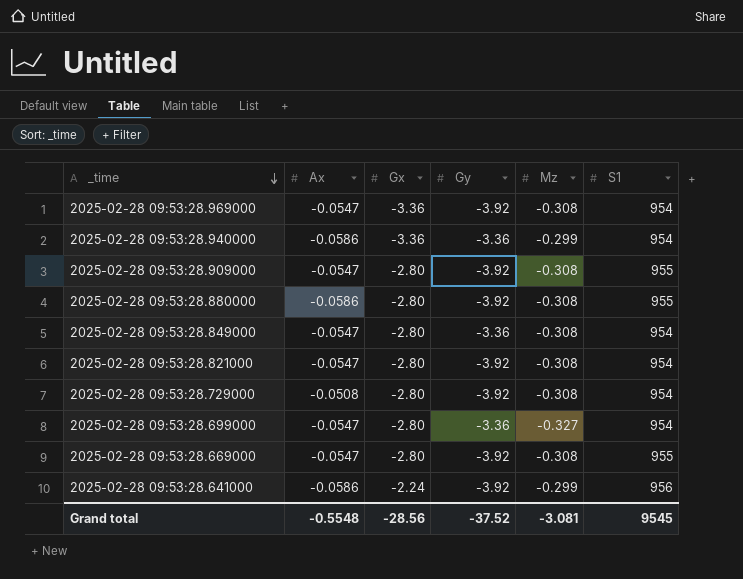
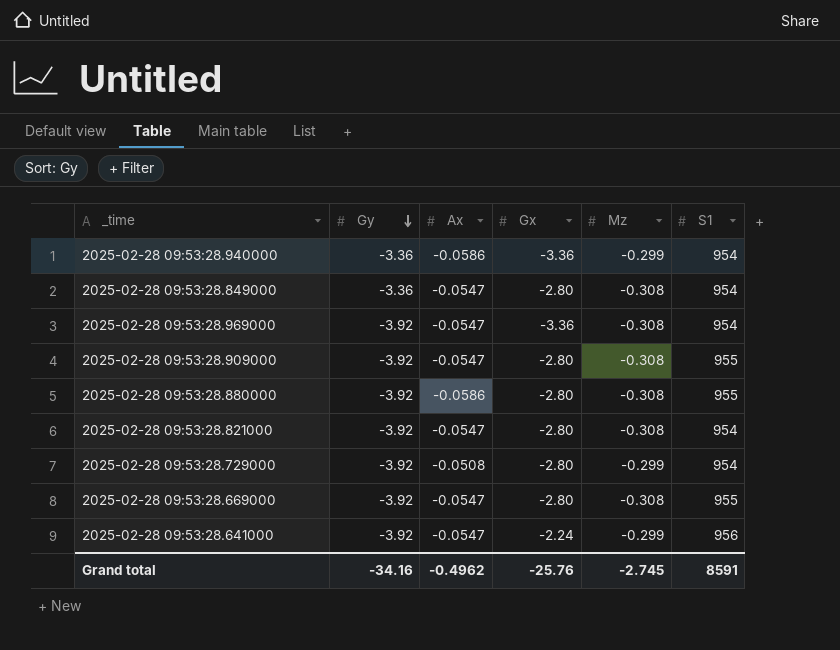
row order: _time descending -> Gy descending
column Gy | position: 4 -> 2
row 2025-02-28 09:53:28.699000: -0.0547 | -2.80 | -3.36 | -0.327 | 954 -> none
2025-02-28 09:53:28.729000 | Mz: -0.308 -> -0.299
2025-02-28 09:53:28.641000 | Ax: -0.0586 -> -0.0547
Grand total | Gy: -37.52 -> -34.16
Grand total | Ax: -0.5548 -> -0.4962
Grand total | Gx: -28.56 -> -25.76
Grand total | Mz: -3.081 -> -2.745
Grand total | S1: 9545 -> 8591

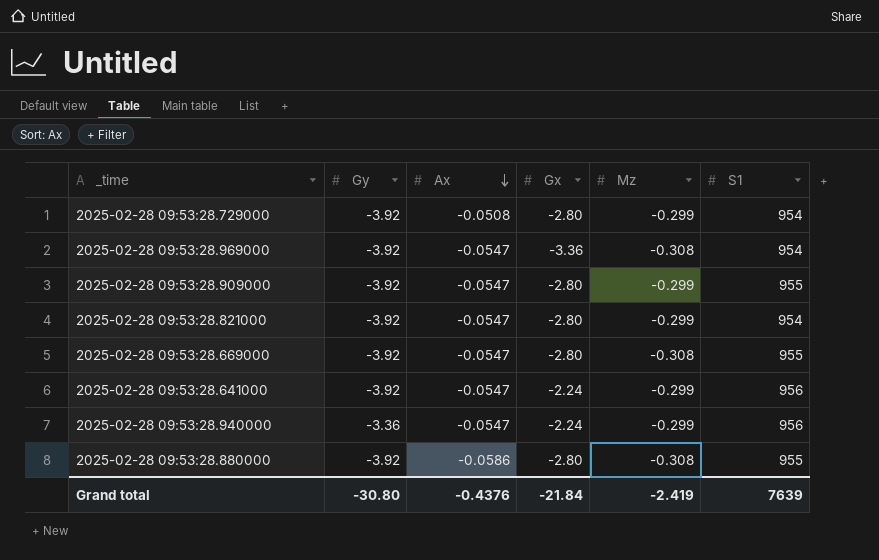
row order: Gy descending -> Ax descending
row 2025-02-28 09:53:28.849000: -3.36 | -0.0547 | -2.80 | -0.308 | 954 -> none
2025-02-28 09:53:28.909000 | Mz: -0.308 -> -0.299
2025-02-28 09:53:28.821000 | Mz: -0.308 -> -0.299
2025-02-28 09:53:28.940000 | Ax: -0.0586 -> -0.0547
2025-02-28 09:53:28.940000 | Gx: -3.36 -> -2.24
2025-02-28 09:53:28.940000 | S1: 954 -> 956
Grand total | Gy: -34.16 -> -30.80
Grand total | Ax: -0.4962 -> -0.4376
Grand total | Gx: -25.76 -> -21.84
Grand total | Mz: -2.745 -> -2.419
Grand total | S1: 8591 -> 7639

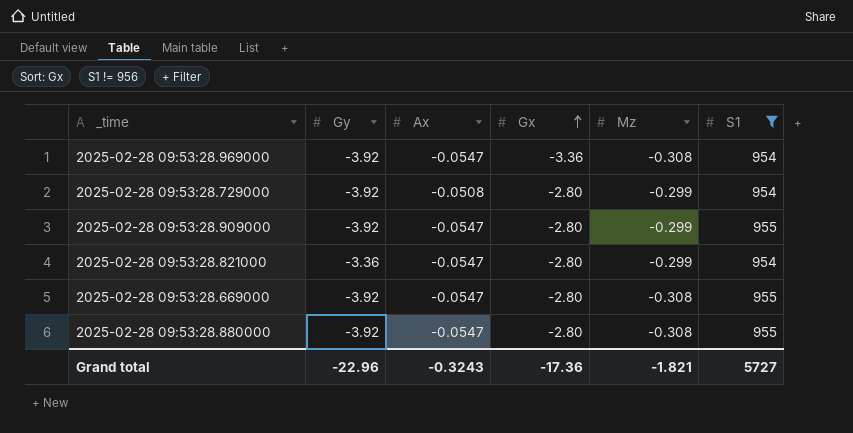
filter: none -> S1 != 956
row order: Ax descending -> Gx ascending
2025-02-28 09:53:28.821000 | Gy: -3.92 -> -3.36
2025-02-28 09:53:28.880000 | Ax: -0.0586 -> -0.0547
Grand total | Gy: -30.80 -> -22.96
Grand total | Ax: -0.4376 -> -0.3243
Grand total | Gx: -21.84 -> -17.36
Grand total | Mz: -2.419 -> -1.821
Grand total | S1: 7639 -> 5727

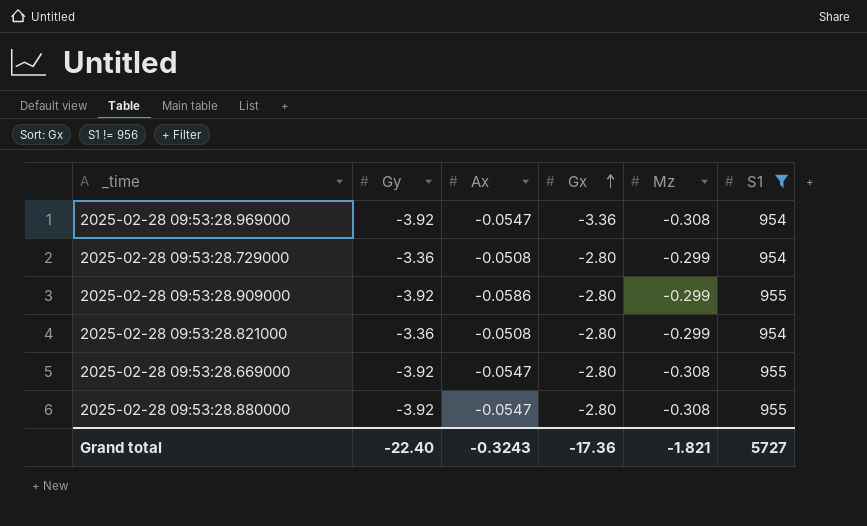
2025-02-28 09:53:28.729000 | Gy: -3.92 -> -3.36
2025-02-28 09:53:28.909000 | Ax: -0.0547 -> -0.0586
2025-02-28 09:53:28.821000 | Ax: -0.0547 -> -0.0508
Grand total | Gy: -22.96 -> -22.40

